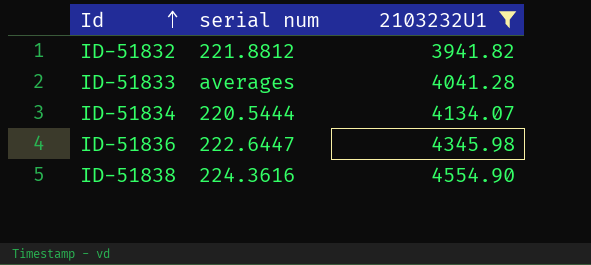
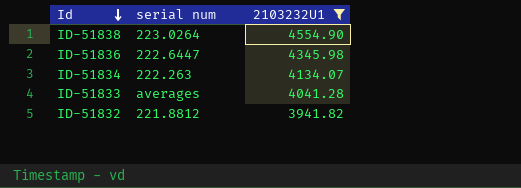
row order: Id ascending -> Id descending
ID-51838 | serial num: 224.3616 -> 223.0264
ID-51834 | serial num: 220.5444 -> 222.263

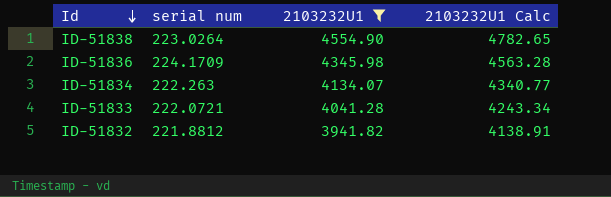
column 2103232U1 Calc | formula: none -> [2103232U1] * 1.05
ID-51836 | serial num: 222.6447 -> 224.1709
ID-51833 | serial num: averages -> 222.0721

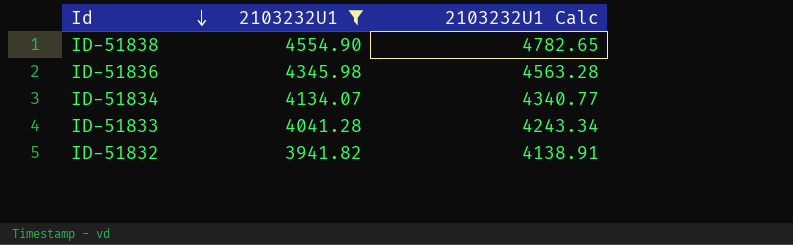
column serial num | position: 2 -> none

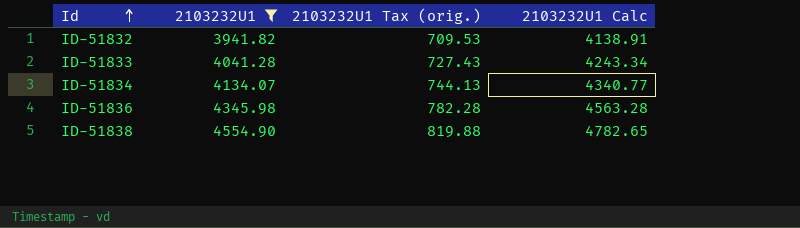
row order: Id descending -> Id ascending
column 2103232U1 Tax (orig.) | formula: none -> [2103232U1] * 0.18

